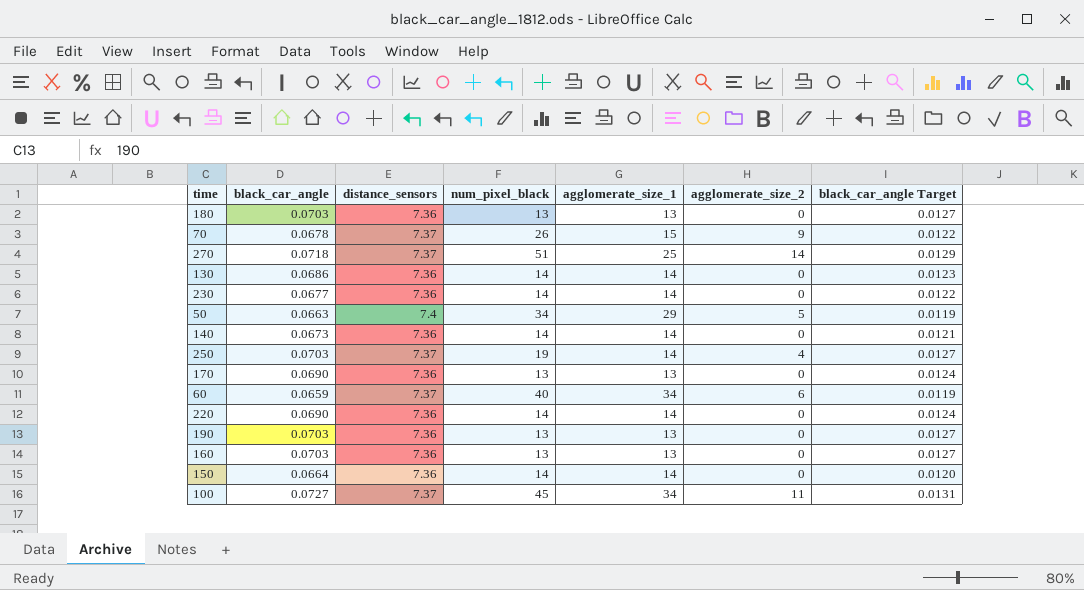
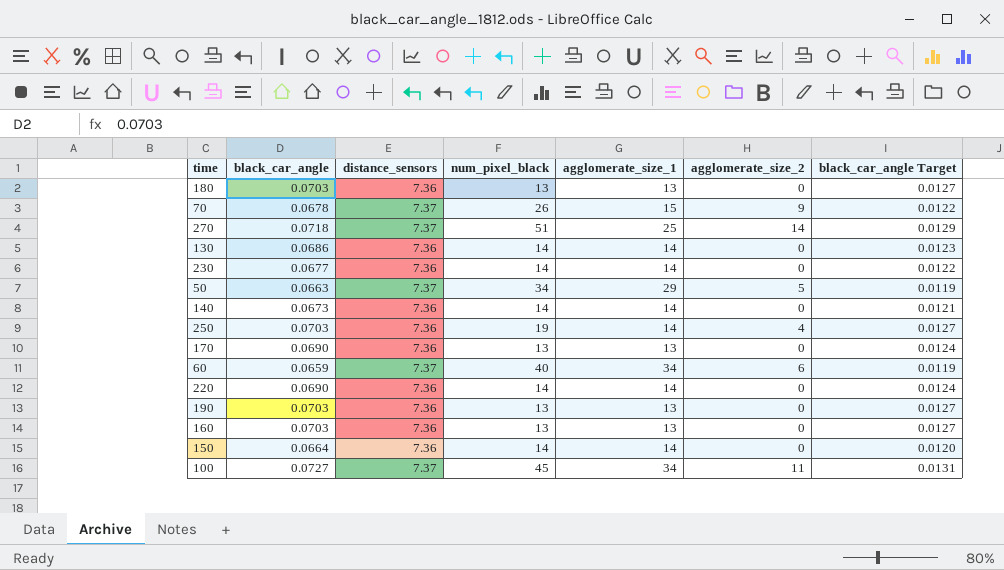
50 | distance_sensors: 7.4 -> 7.37
250 | distance_sensors: 7.37 -> 7.36

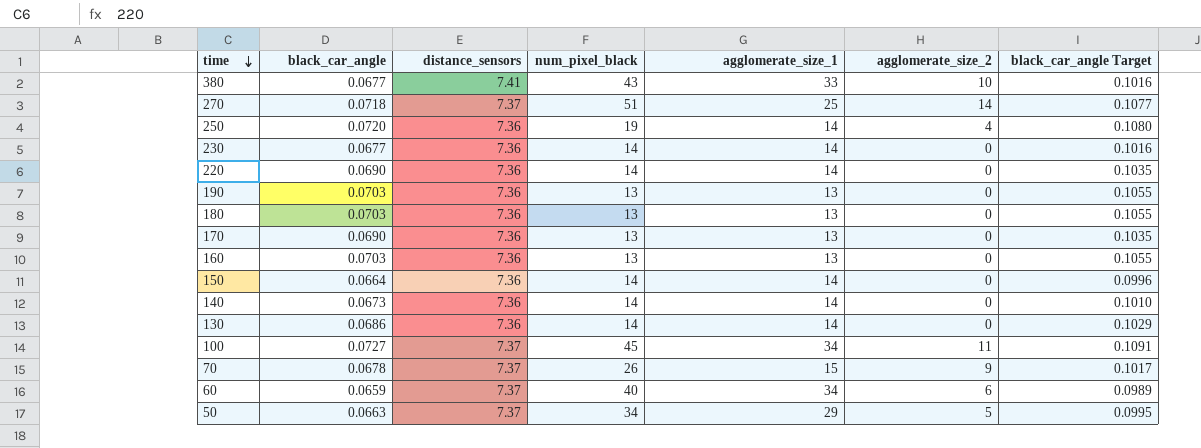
row order: none -> time descending
column black_car_angle Target | formula: [black_car_angle] * 0.18 -> [black_car_angle] * 1.5
row 380: none -> 0.0677 | 7.41 | 43 | 33 | 10 | 0.1016
250 | black_car_angle: 0.0703 -> 0.0720

